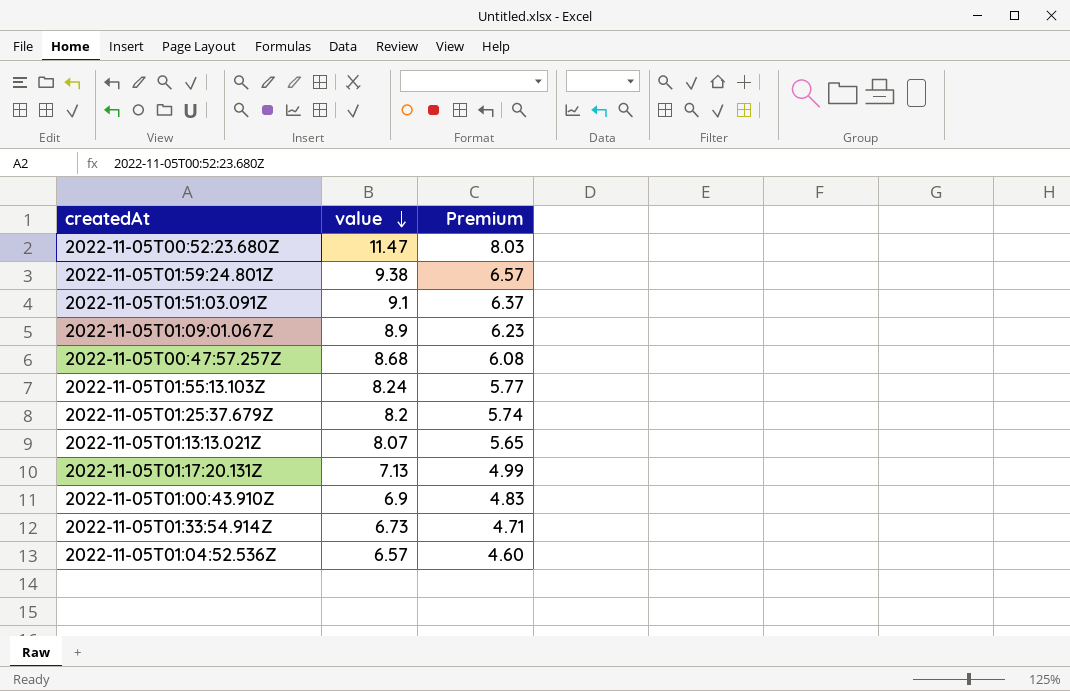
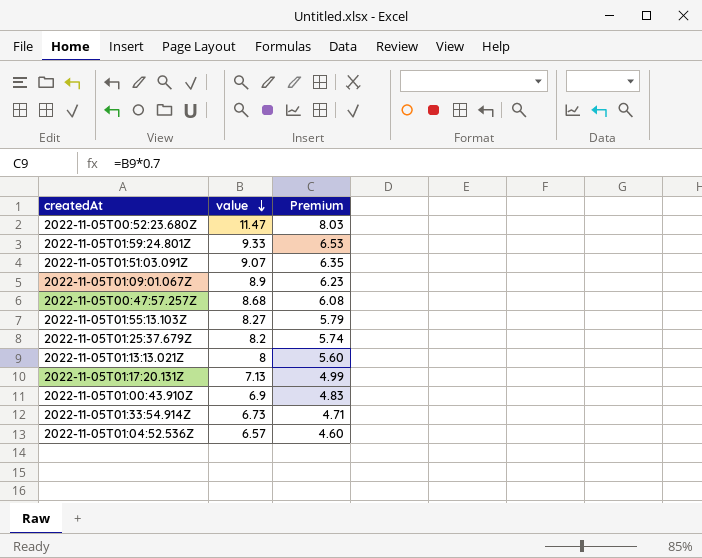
2022-11-05T01:59:24.801Z | value: 9.38 -> 9.33
2022-11-05T01:59:24.801Z | Premium: 6.57 -> 6.53
2022-11-05T01:51:03.091Z | value: 9.1 -> 9.07
2022-11-05T01:51:03.091Z | Premium: 6.37 -> 6.35
2022-11-05T01:55:13.103Z | value: 8.24 -> 8.27
2022-11-05T01:55:13.103Z | Premium: 5.77 -> 5.79
2022-11-05T01:13:13.021Z | value: 8.07 -> 8
2022-11-05T01:13:13.021Z | Premium: 5.65 -> 5.60

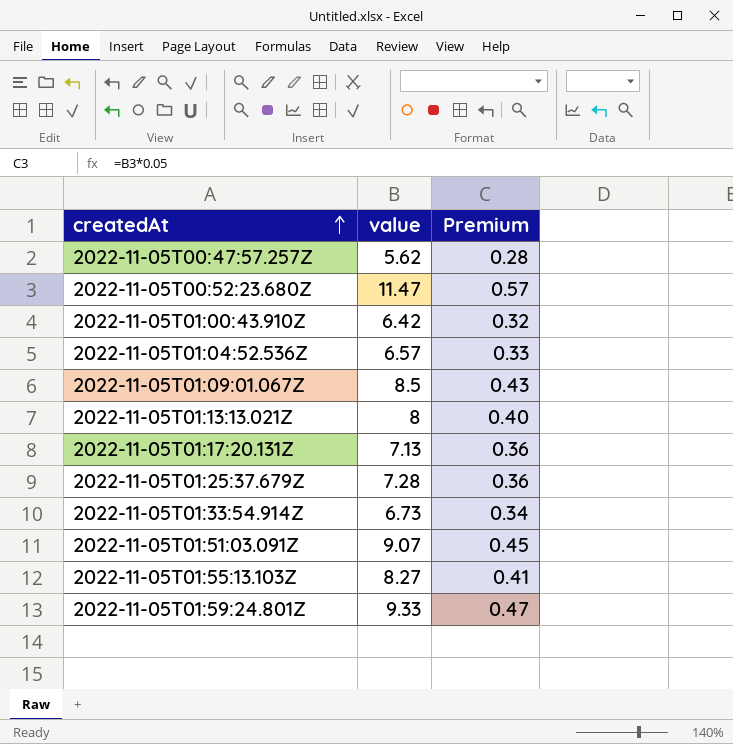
row order: value descending -> createdAt ascending
column Premium | formula: [value] * 0.7 -> [value] * 0.05
2022-11-05T00:47:57.257Z | value: 8.68 -> 5.62
2022-11-05T01:00:43.910Z | value: 6.9 -> 6.42
2022-11-05T01:09:01.067Z | value: 8.9 -> 8.5
2022-11-05T01:25:37.679Z | value: 8.2 -> 7.28

